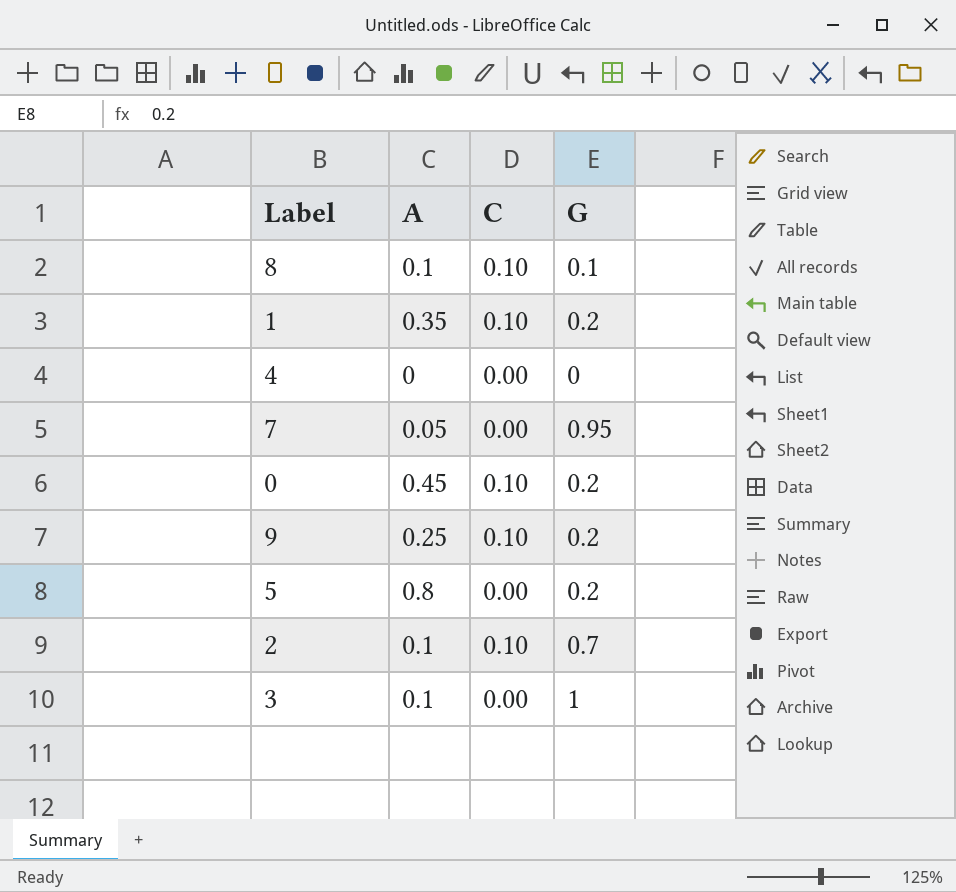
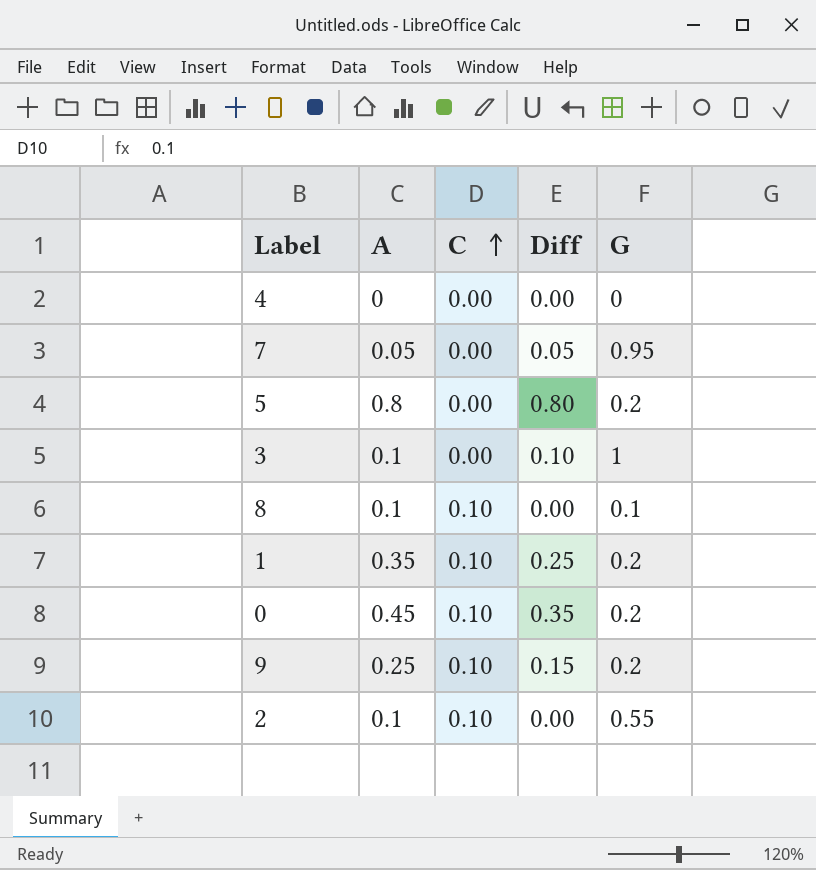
row order: none -> C ascending
column Diff | formula: none -> [A] - [C]
2 | G: 0.7 -> 0.55

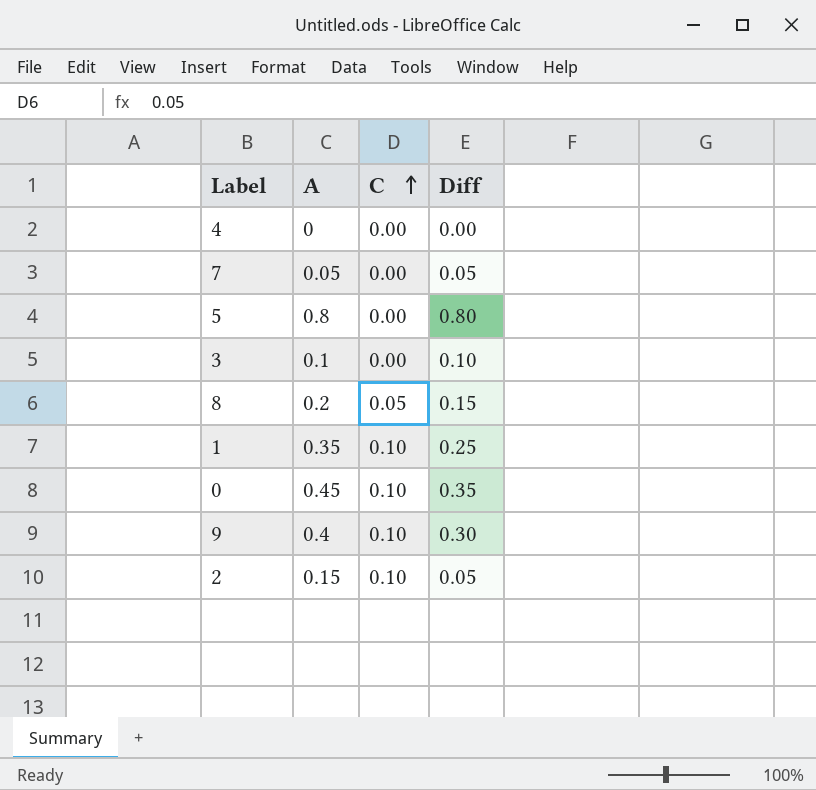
column G | position: 5 -> none
8 | A: 0.1 -> 0.2
8 | C: 0.10 -> 0.05
8 | Diff: 0.00 -> 0.15
9 | A: 0.25 -> 0.4
9 | Diff: 0.15 -> 0.30
2 | A: 0.1 -> 0.15
2 | Diff: 0.00 -> 0.05

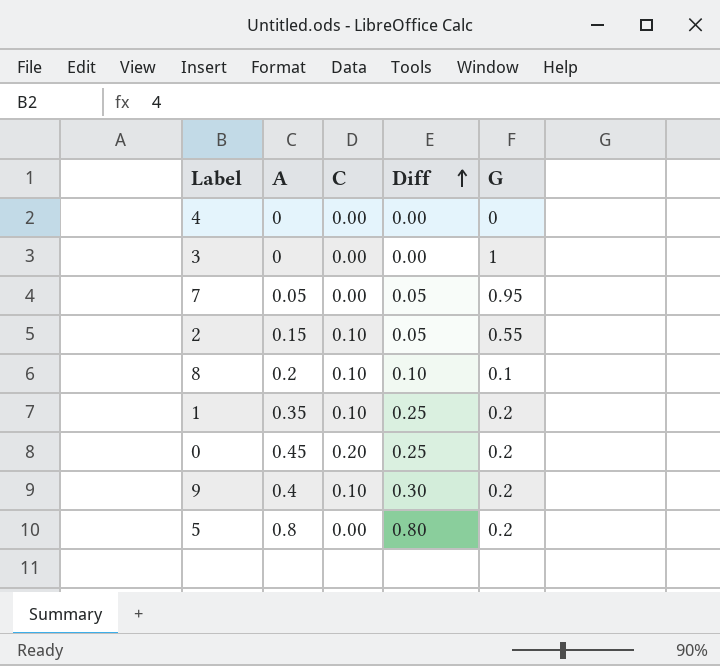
row order: C ascending -> Diff ascending
column G | position: none -> 5
3 | A: 0.1 -> 0
3 | Diff: 0.10 -> 0.00
8 | C: 0.05 -> 0.10
8 | Diff: 0.15 -> 0.10
0 | C: 0.10 -> 0.20
0 | Diff: 0.35 -> 0.25

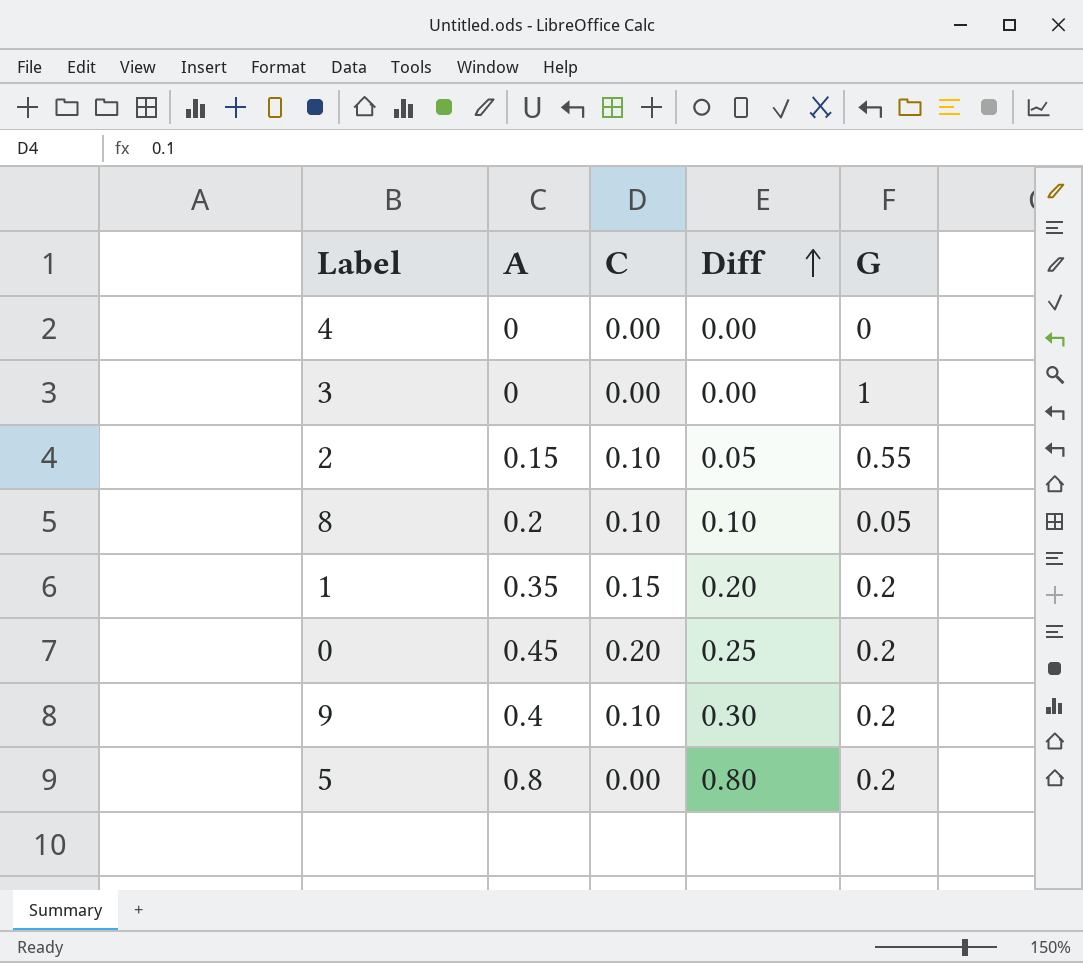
row 7: 0.05 | 0.00 | 0.05 | 0.95 -> none
8 | G: 0.1 -> 0.05
1 | C: 0.10 -> 0.15
1 | Diff: 0.25 -> 0.20

